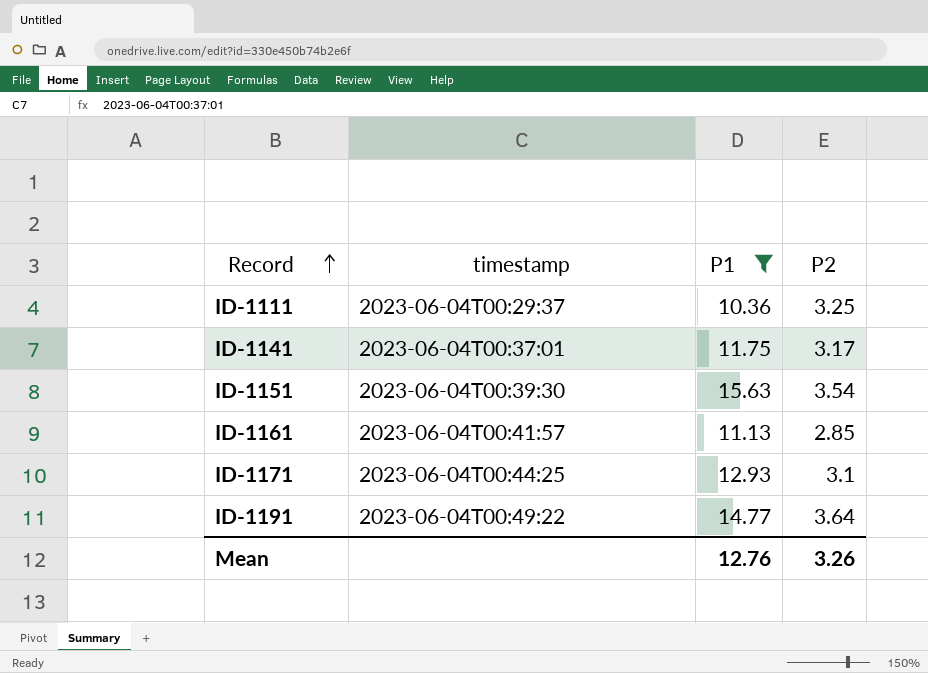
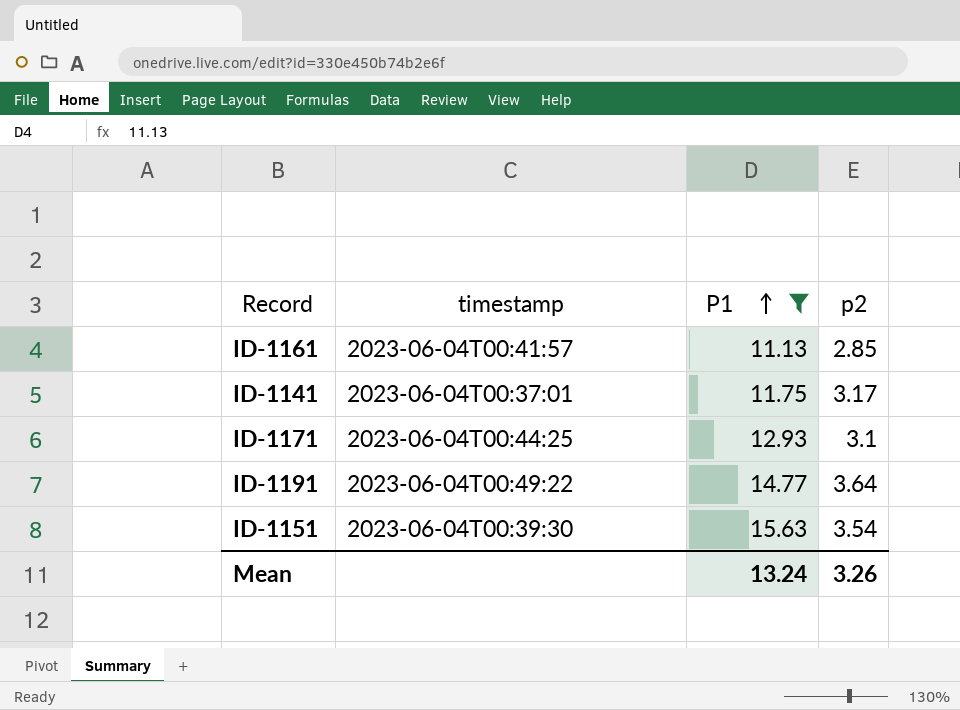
row order: Record ascending -> P1 ascending
column name: P2 -> p2
row ID-1111: 2023-06-04T00:29:37 | 10.36 | 3.25 -> none
Mean | P1: 12.76 -> 13.24

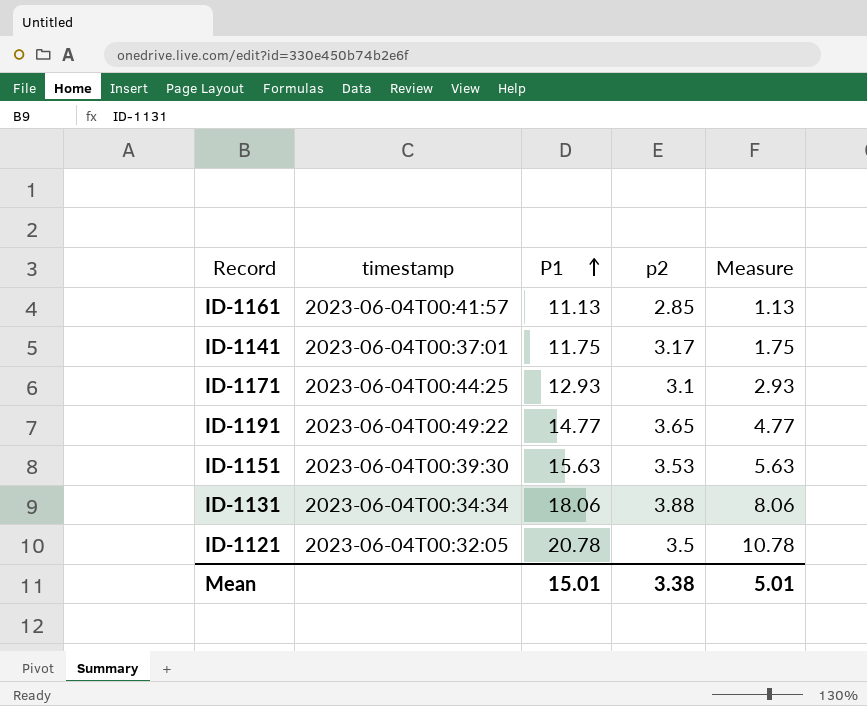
filter: P1 <= 15.63 -> none
column Measure | formula: none -> [P1] - 10
ID-1191 | p2: 3.64 -> 3.65
ID-1151 | p2: 3.54 -> 3.53
Mean | P1: 13.24 -> 15.01
Mean | p2: 3.26 -> 3.38

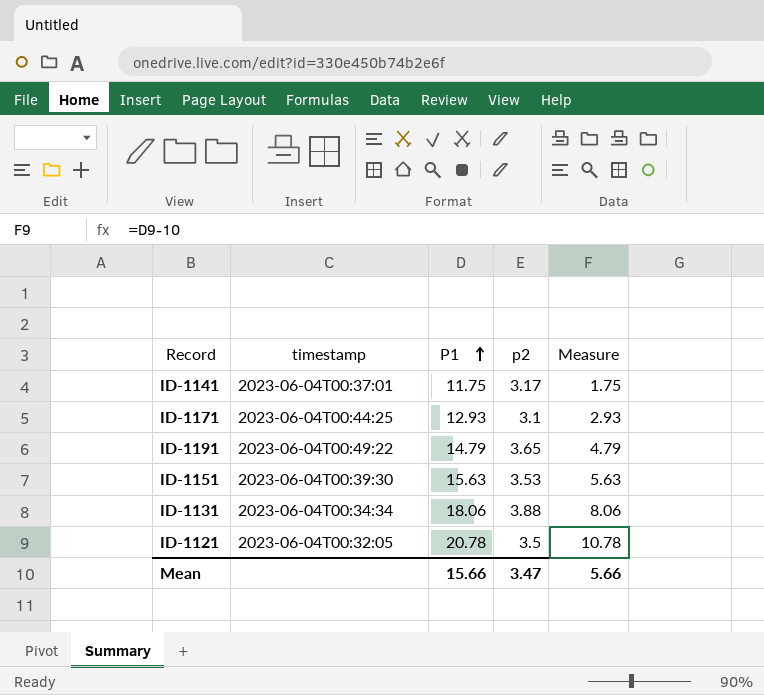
row ID-1161: 2023-06-04T00:41:57 | 11.13 | 2.85 | 1.13 -> none
ID-1191 | P1: 14.77 -> 14.79
ID-1191 | Measure: 4.77 -> 4.79
Mean | P1: 15.01 -> 15.66
Mean | p2: 3.38 -> 3.47
Mean | Measure: 5.01 -> 5.66

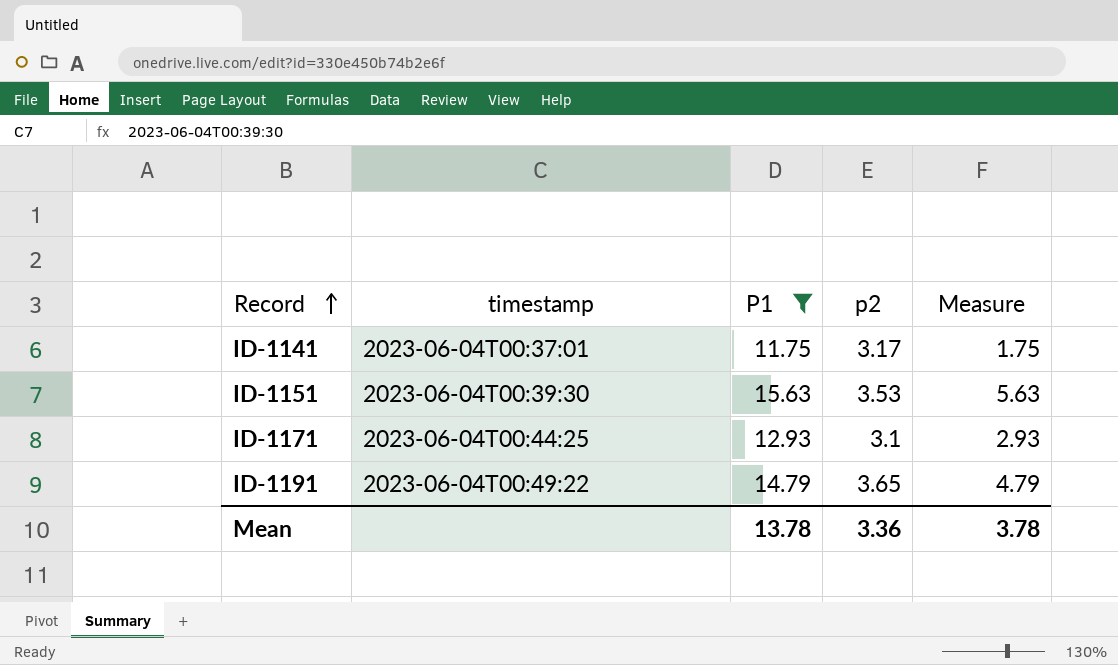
filter: none -> P1 <= 15.63
row order: P1 ascending -> Record ascending
Mean | P1: 15.66 -> 13.78
Mean | p2: 3.47 -> 3.36
Mean | Measure: 5.66 -> 3.78

